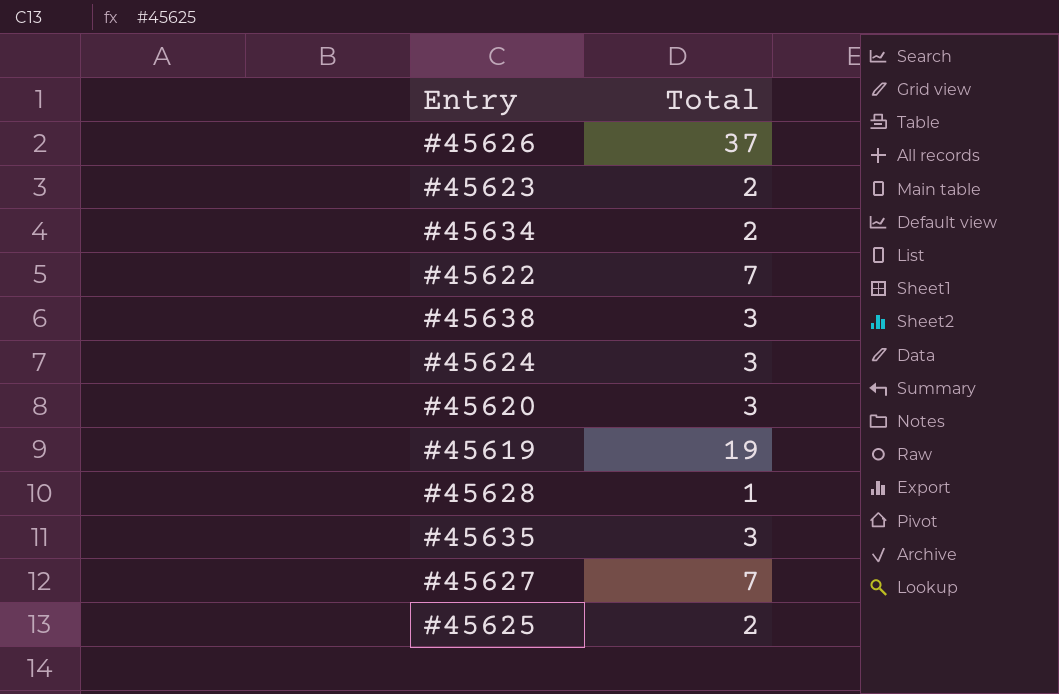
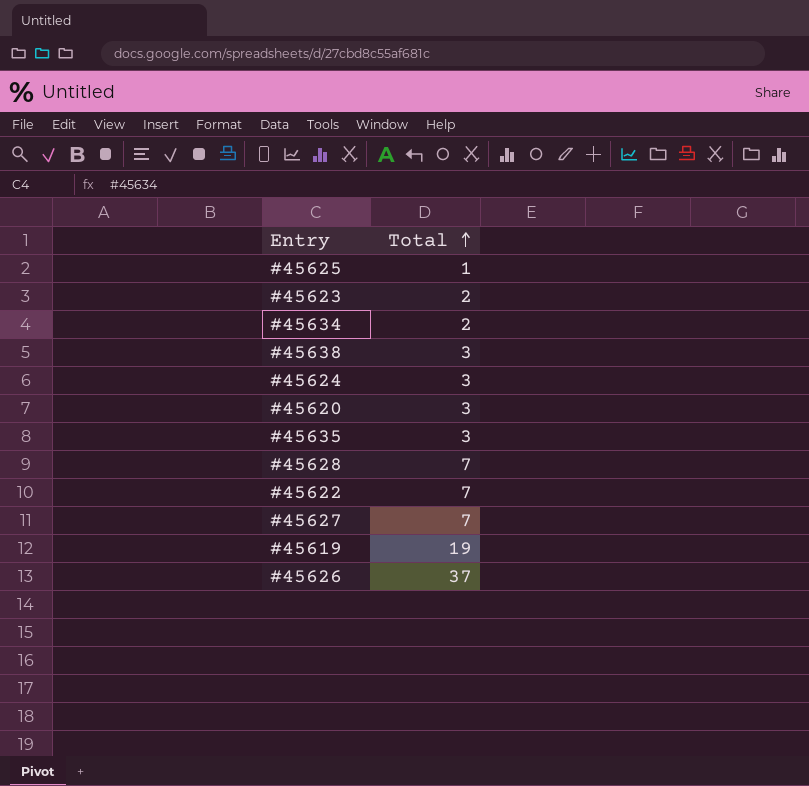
row order: none -> Total ascending
#45625 | Total: 2 -> 1
#45628 | Total: 1 -> 7

